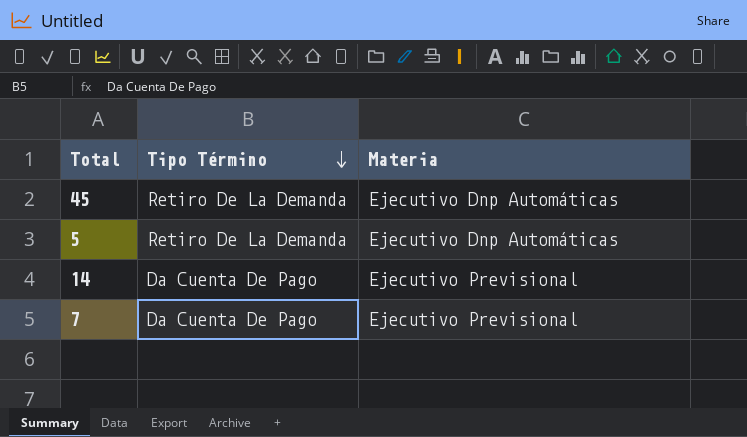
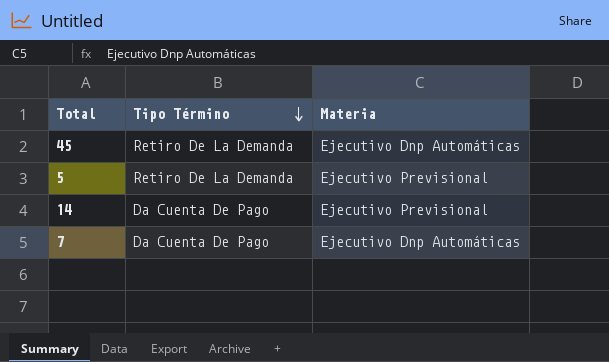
5 | Materia: Ejecutivo Dnp Automáticas -> Ejecutivo Previsional
7 | Materia: Ejecutivo Previsional -> Ejecutivo Dnp Automáticas

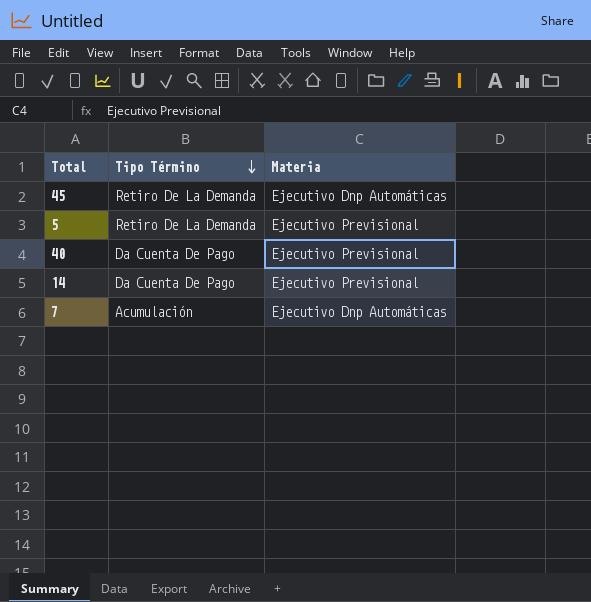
row 40: none -> Da Cuenta De Pago | Ejecutivo Previsional
7 | Tipo Término: Da Cuenta De Pago -> Acumulación

